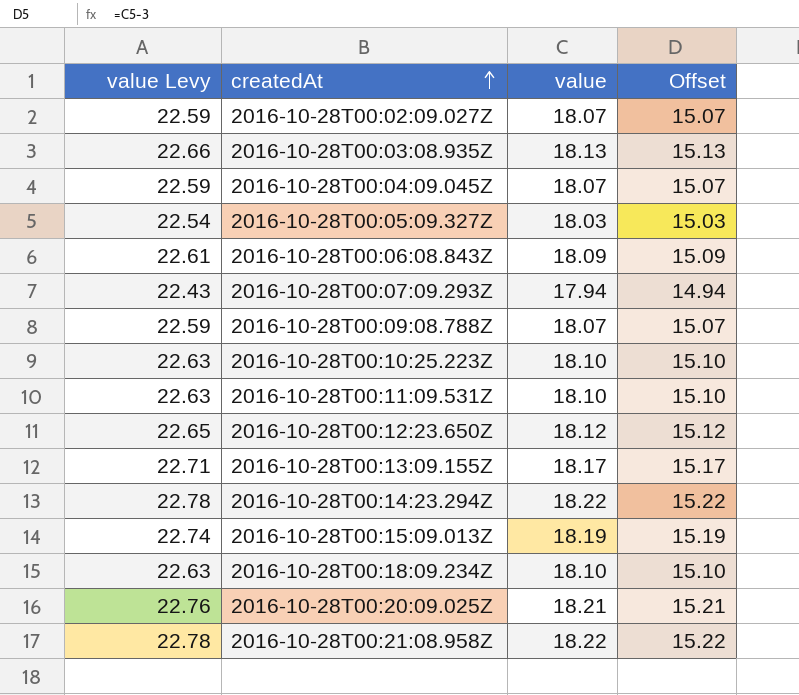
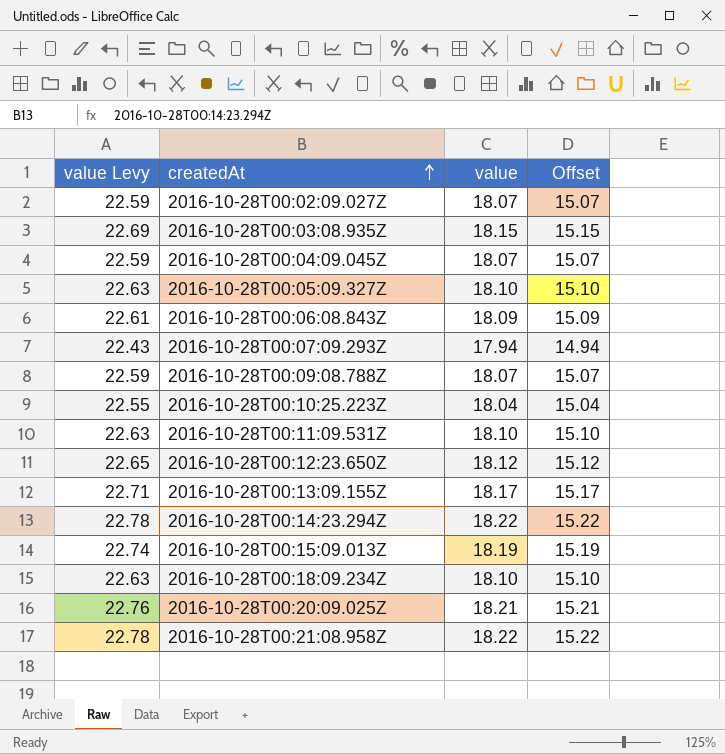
2016-10-28T00:03:08.935Z | value Levy: 22.66 -> 22.69
2016-10-28T00:03:08.935Z | value: 18.13 -> 18.15
2016-10-28T00:03:08.935Z | Offset: 15.13 -> 15.15
2016-10-28T00:05:09.327Z | value Levy: 22.54 -> 22.63
2016-10-28T00:05:09.327Z | value: 18.03 -> 18.10
2016-10-28T00:05:09.327Z | Offset: 15.03 -> 15.10
2016-10-28T00:10:25.223Z | value Levy: 22.63 -> 22.55
2016-10-28T00:10:25.223Z | value: 18.10 -> 18.04
2016-10-28T00:10:25.223Z | Offset: 15.10 -> 15.04

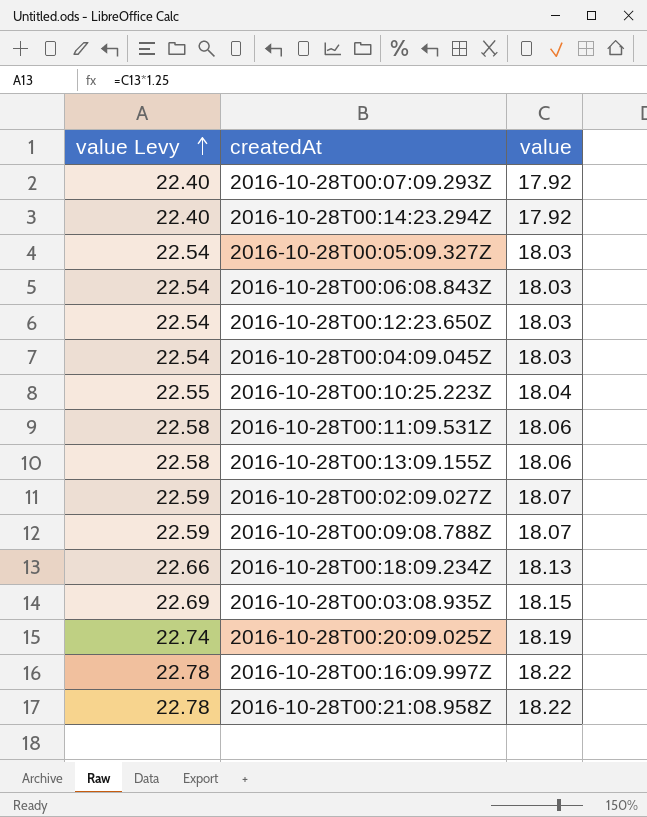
row order: createdAt ascending -> value Levy ascending
column Offset | formula: [value] - 3 -> none
row 2016-10-28T00:15:09.013Z: 22.74 | 18.19 | 15.19 -> none
2016-10-28T00:07:09.293Z | value Levy: 22.43 -> 22.40
2016-10-28T00:07:09.293Z | value: 17.94 -> 17.92
2016-10-28T00:14:23.294Z | value Levy: 22.78 -> 22.40
2016-10-28T00:14:23.294Z | value: 18.22 -> 17.92
2016-10-28T00:05:09.327Z | value Levy: 22.63 -> 22.54
2016-10-28T00:05:09.327Z | value: 18.10 -> 18.03
2016-10-28T00:06:08.843Z | value Levy: 22.61 -> 22.54
2016-10-28T00:06:08.843Z | value: 18.09 -> 18.03
2016-10-28T00:12:23.650Z | value Levy: 22.65 -> 22.54
2016-10-28T00:12:23.650Z | value: 18.12 -> 18.03
2016-10-28T00:04:09.045Z | value Levy: 22.59 -> 22.54
2016-10-28T00:04:09.045Z | value: 18.07 -> 18.03
2016-10-28T00:11:09.531Z | value Levy: 22.63 -> 22.58
2016-10-28T00:11:09.531Z | value: 18.10 -> 18.06
2016-10-28T00:13:09.155Z | value Levy: 22.71 -> 22.58
2016-10-28T00:13:09.155Z | value: 18.17 -> 18.06
2016-10-28T00:18:09.234Z | value Levy: 22.63 -> 22.66
2016-10-28T00:18:09.234Z | value: 18.10 -> 18.13
2016-10-28T00:20:09.025Z | value Levy: 22.76 -> 22.74
2016-10-28T00:20:09.025Z | value: 18.21 -> 18.19
row 2016-10-28T00:16:09.997Z: none -> 22.78 | 18.22

